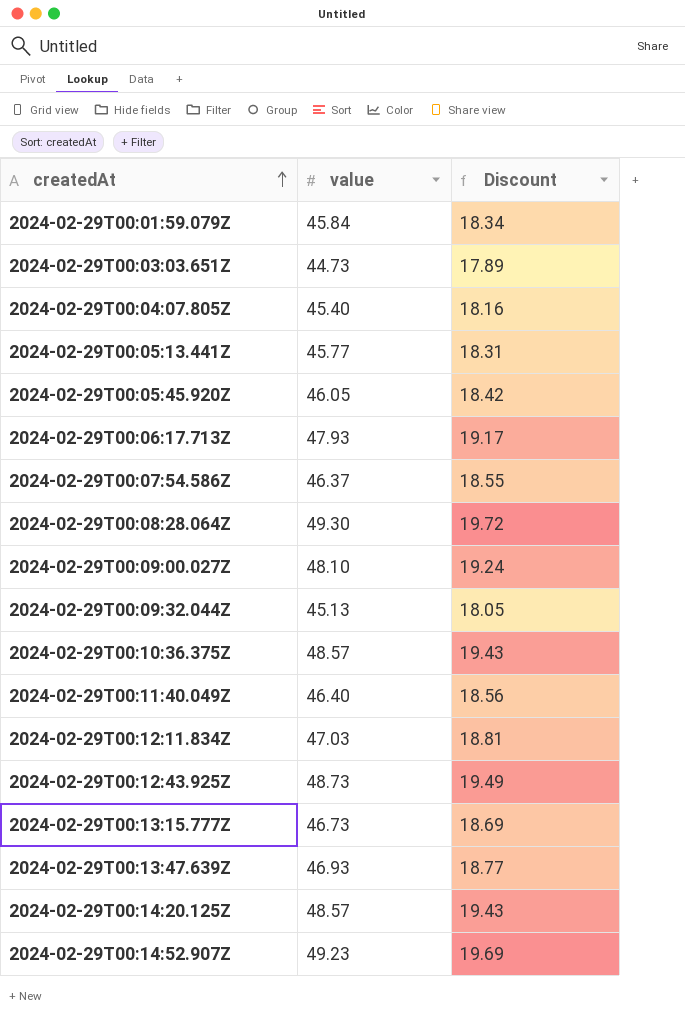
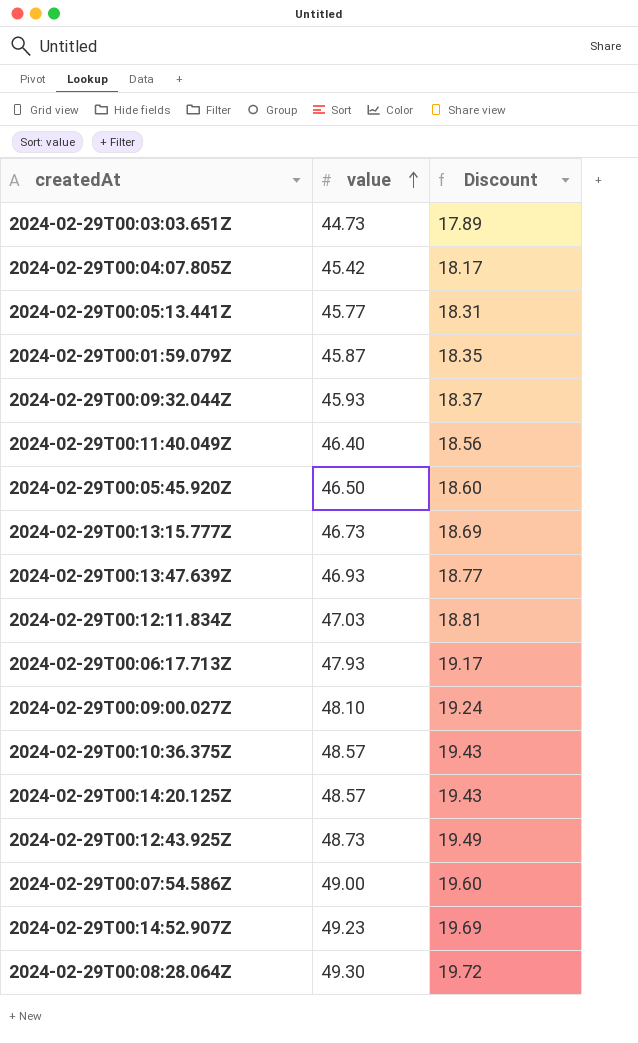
row order: createdAt ascending -> value ascending
2024-02-29T00:04:07.805Z | value: 45.40 -> 45.42
2024-02-29T00:04:07.805Z | Discount: 18.16 -> 18.17
2024-02-29T00:01:59.079Z | value: 45.84 -> 45.87
2024-02-29T00:01:59.079Z | Discount: 18.34 -> 18.35
2024-02-29T00:09:32.044Z | value: 45.13 -> 45.93
2024-02-29T00:09:32.044Z | Discount: 18.05 -> 18.37
2024-02-29T00:05:45.920Z | value: 46.05 -> 46.50
2024-02-29T00:05:45.920Z | Discount: 18.42 -> 18.60
2024-02-29T00:07:54.586Z | value: 46.37 -> 49.00
2024-02-29T00:07:54.586Z | Discount: 18.55 -> 19.60

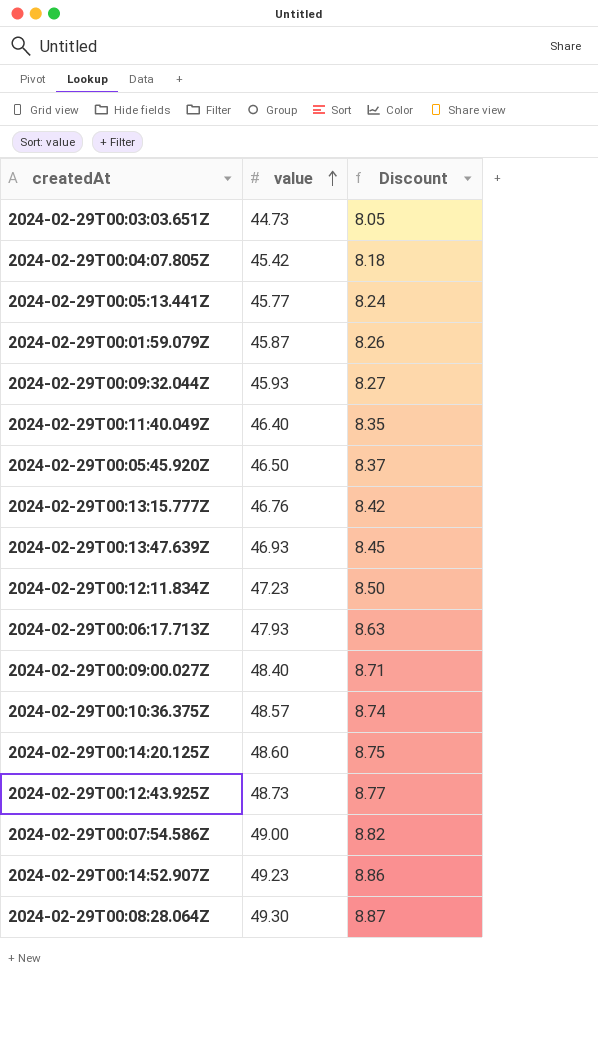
column Discount | formula: [value] * 0.4 -> [value] * 0.18
2024-02-29T00:13:15.777Z | value: 46.73 -> 46.76
2024-02-29T00:12:11.834Z | value: 47.03 -> 47.23
2024-02-29T00:09:00.027Z | value: 48.10 -> 48.40
2024-02-29T00:14:20.125Z | value: 48.57 -> 48.60

